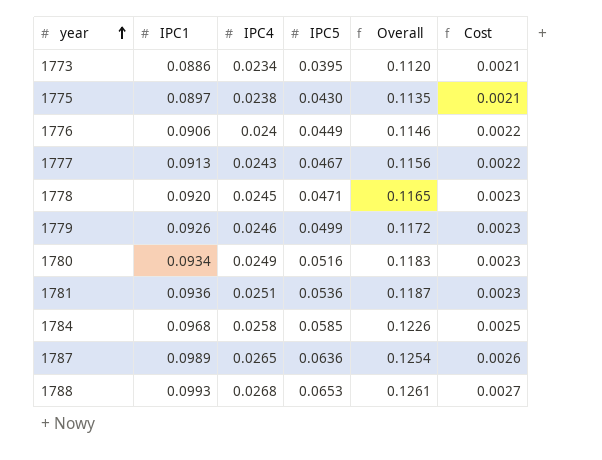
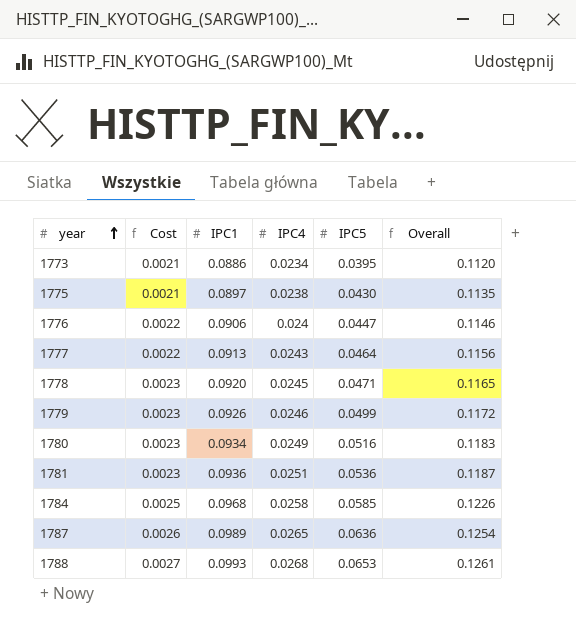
column Cost | position: 6 -> 2
1776 | IPC5: 0.0449 -> 0.0447
1777 | IPC5: 0.0467 -> 0.0464

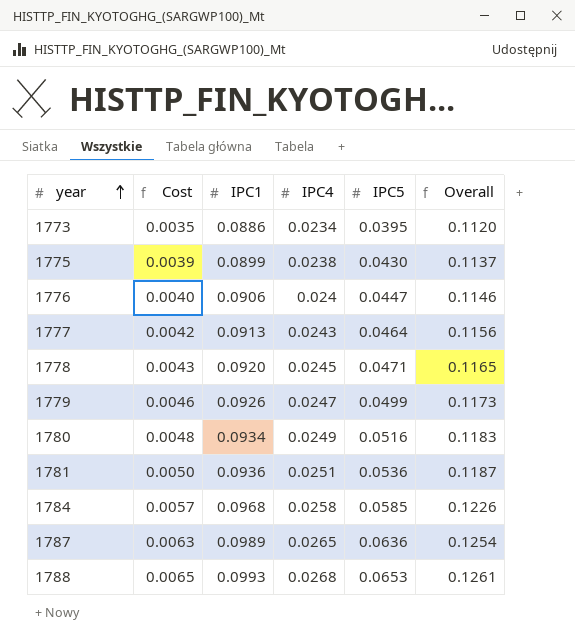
column Cost | formula: [IPC1] * [IPC4] -> [IPC1] * [IPC5]
1775 | IPC1: 0.0897 -> 0.0899
1775 | Overall: 0.1135 -> 0.1137
1779 | IPC4: 0.0246 -> 0.0247
1779 | Overall: 0.1172 -> 0.1173

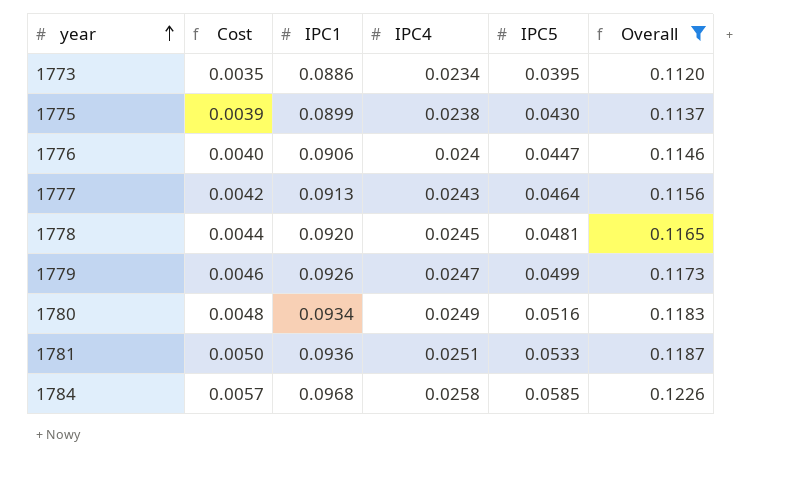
filter: none -> Overall <= 0.1226
1778 | Cost: 0.0043 -> 0.0044
1778 | IPC5: 0.0471 -> 0.0481
1781 | IPC5: 0.0536 -> 0.0533

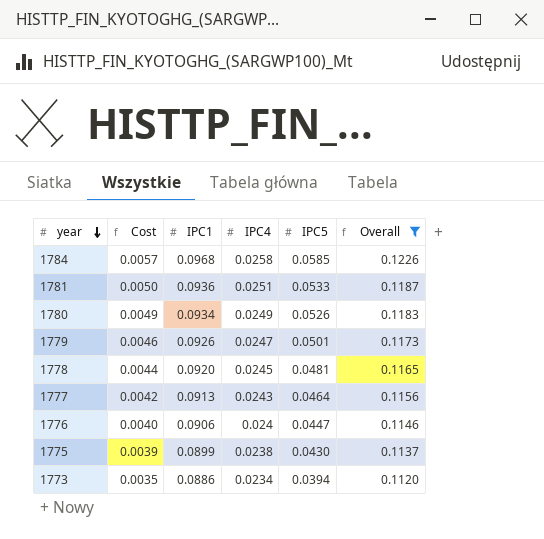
row order: year ascending -> year descending
1780 | Cost: 0.0048 -> 0.0049
1780 | IPC5: 0.0516 -> 0.0526
1779 | IPC5: 0.0499 -> 0.0501
1773 | IPC5: 0.0395 -> 0.0394

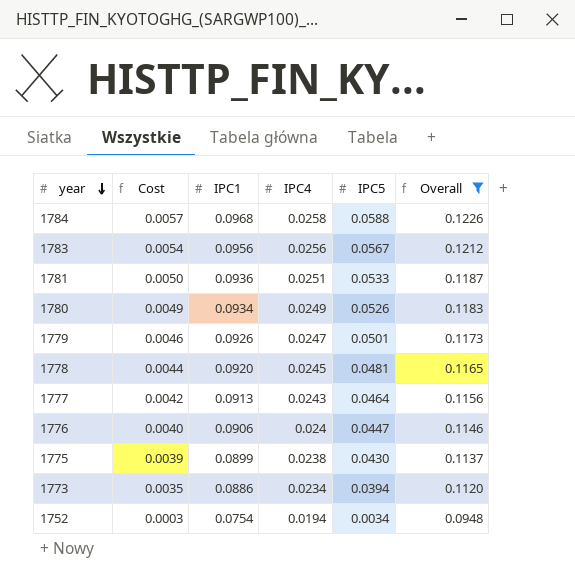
1784 | IPC5: 0.0585 -> 0.0588
row 1783: none -> 0.0054 | 0.0956 | 0.0256 | 0.0567 | 0.1212
row 1752: none -> 0.0003 | 0.0754 | 0.0194 | 0.0034 | 0.0948

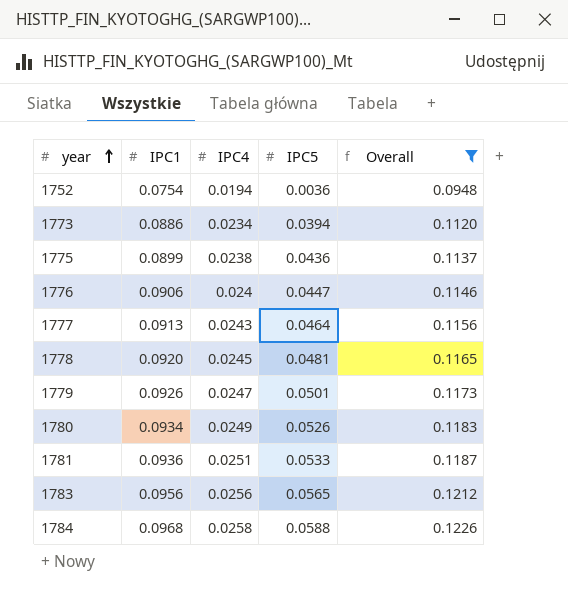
row order: year descending -> year ascending
column Cost | formula: [IPC1] * [IPC5] -> none
1752 | IPC5: 0.0034 -> 0.0036
1775 | IPC5: 0.0430 -> 0.0436
1783 | IPC5: 0.0567 -> 0.0565

